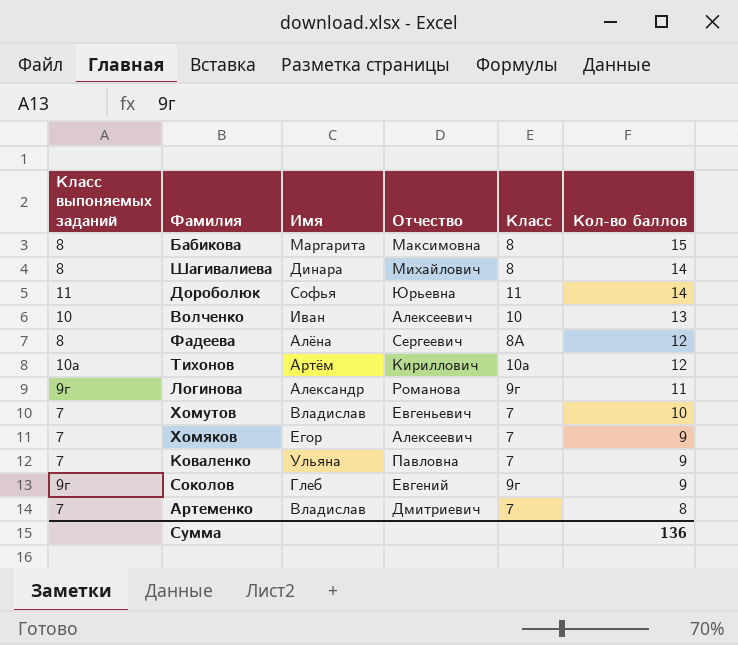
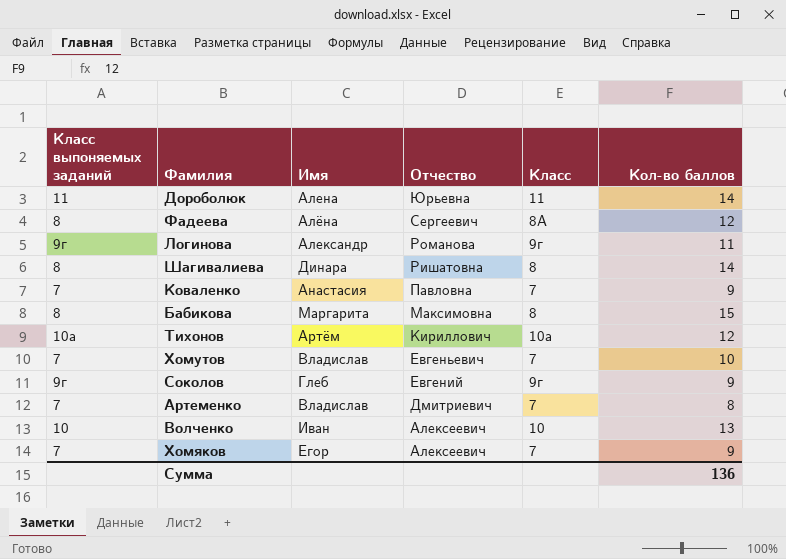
row order: Кол-во баллов descending -> Отчество descending
Дороболюк | Имя: Софья -> Алена
Шагивалиева | Отчество: Михайлович -> Ришатовна
Коваленко | Имя: Ульяна -> Анастасия

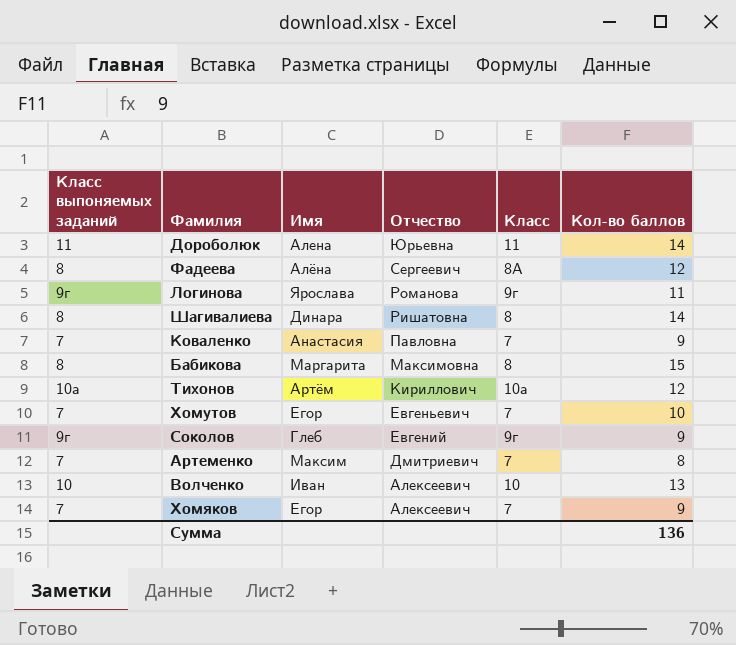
Логинова | Имя: Александр -> Ярослава
Хомутов | Имя: Владислав -> Егор
Артеменко | Имя: Владислав -> Максим

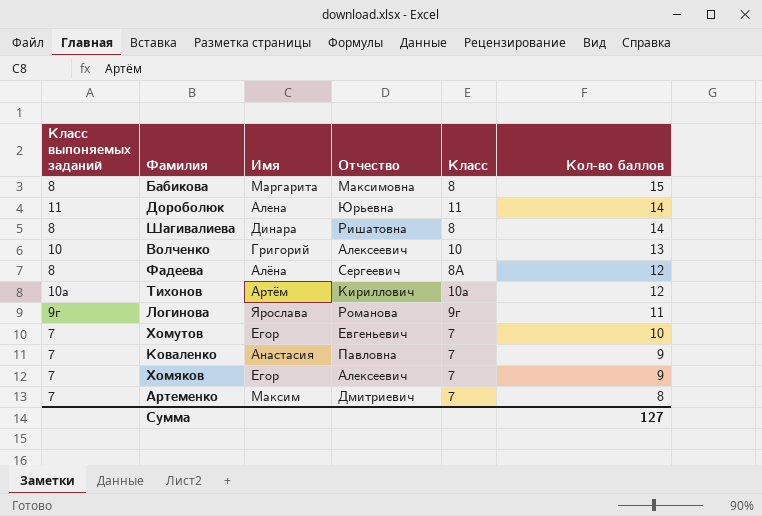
row order: Отчество descending -> Кол-во баллов descending
row Соколов: 9г | Глеб | Евгений | 9г | 9 -> none
Волченко | Имя: Иван -> Григорий
Сумма | Кол-во баллов: 136 -> 127

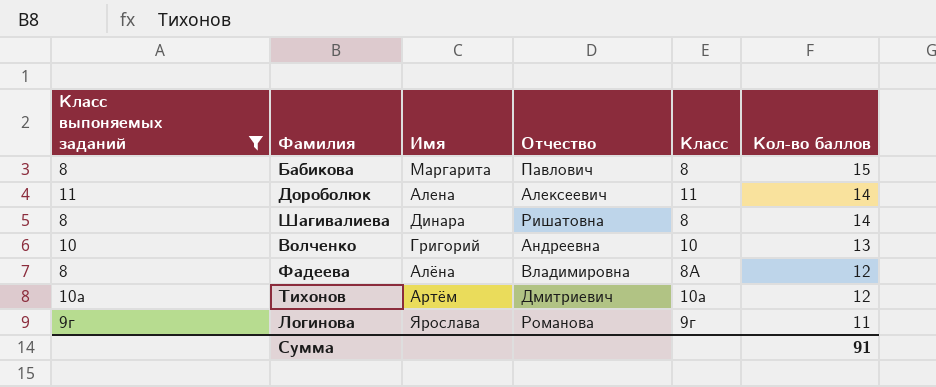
filter: none -> Класс выпоняемых заданий != 7
Бабикова | Отчество: Максимовна -> Павлович
Дороболюк | Отчество: Юрьевна -> Алексеевич
Волченко | Отчество: Алексеевич -> Андреевна
Фадеева | Отчество: Сергеевич -> Владимировна
Тихонов | Отчество: Кириллович -> Дмитриевич
Сумма | Кол-во баллов: 127 -> 91

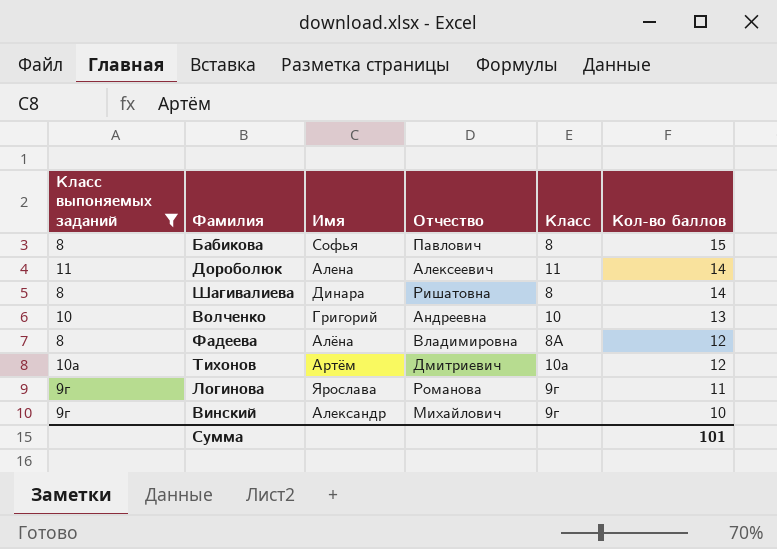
Бабикова | Имя: Маргарита -> Софья
row Винский: none -> 9г | Александр | Михайлович | 9г | 10
Сумма | Кол-во баллов: 91 -> 101

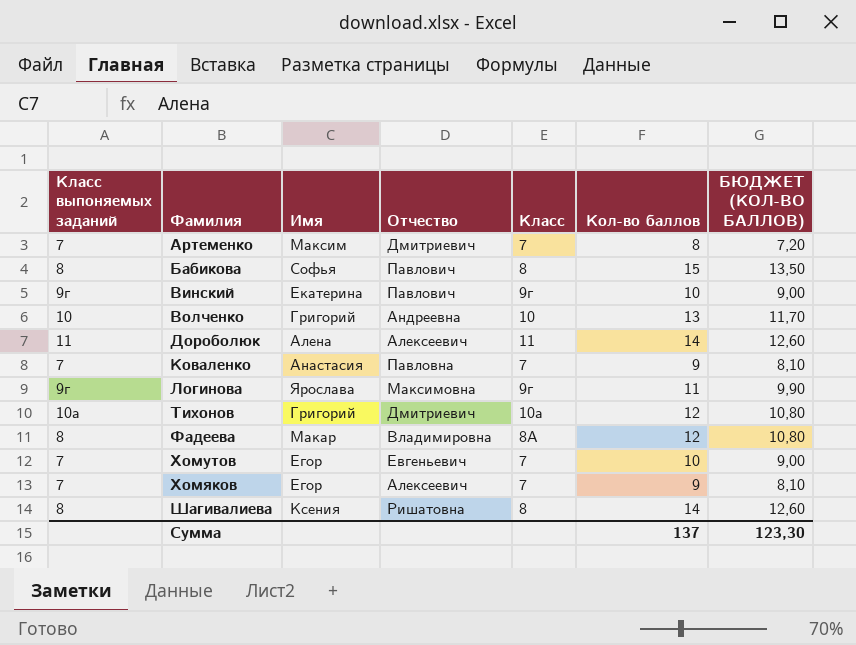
filter: Класс выпоняемых заданий != 7 -> none
row order: Кол-во баллов descending -> Фамилия ascending
column БЮДЖЕТ (КОЛ-ВО БАЛЛОВ) | formula: none -> [Кол-во баллов] * 0,9
Винский | Имя: Александр -> Екатерина
Винский | Отчество: Михайлович -> Павлович
Логинова | Отчество: Романова -> Максимовна
Тихонов | Имя: Артём -> Григорий
Фадеева | Имя: Алёна -> Макар
Шагивалиева | Имя: Динара -> Ксения
Сумма | Кол-во баллов: 101 -> 137

